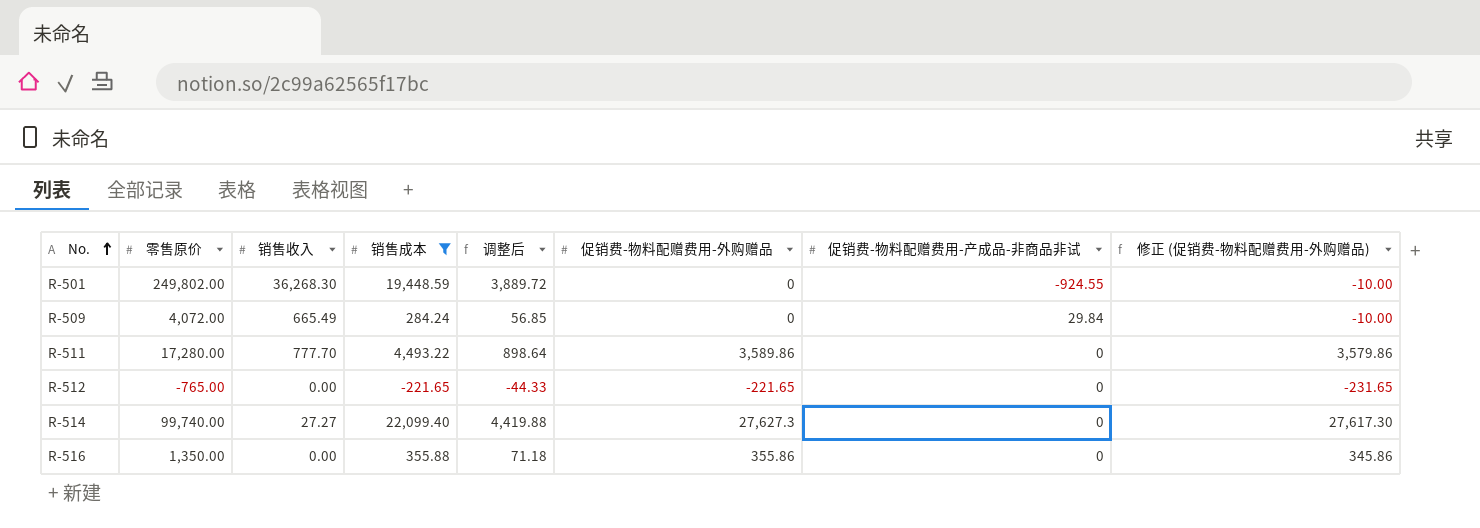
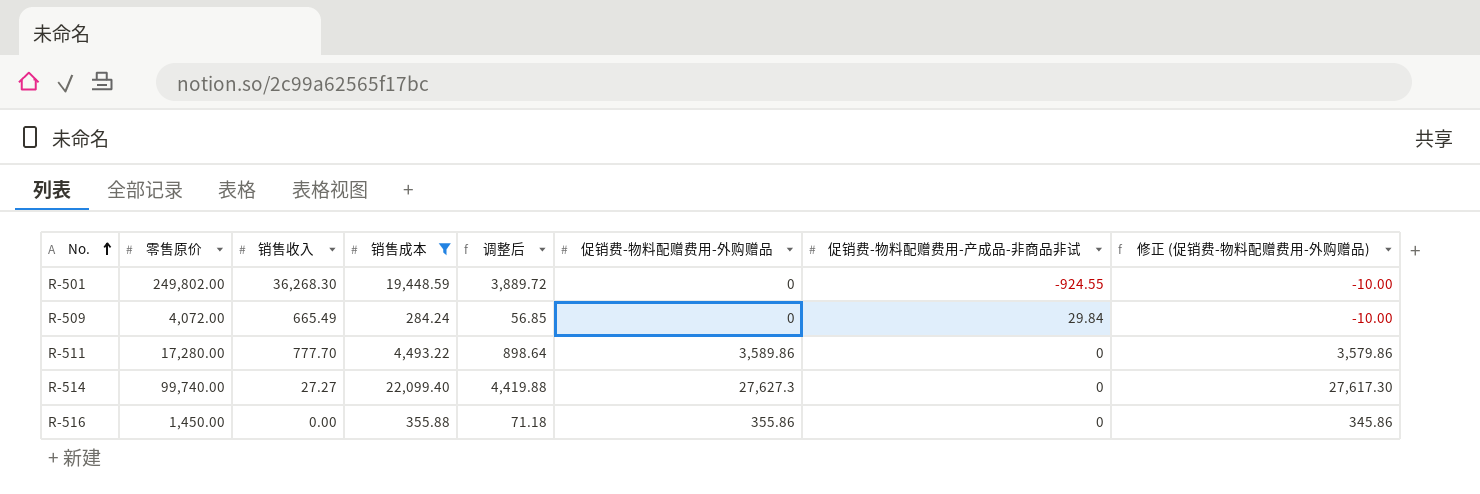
row R-512: -765.00 | 0.00 | -221.65 | -44.33 | -221.65 | 0 | -231.65 -> none
R-516 | 零售原价: 1,350.00 -> 1,450.00

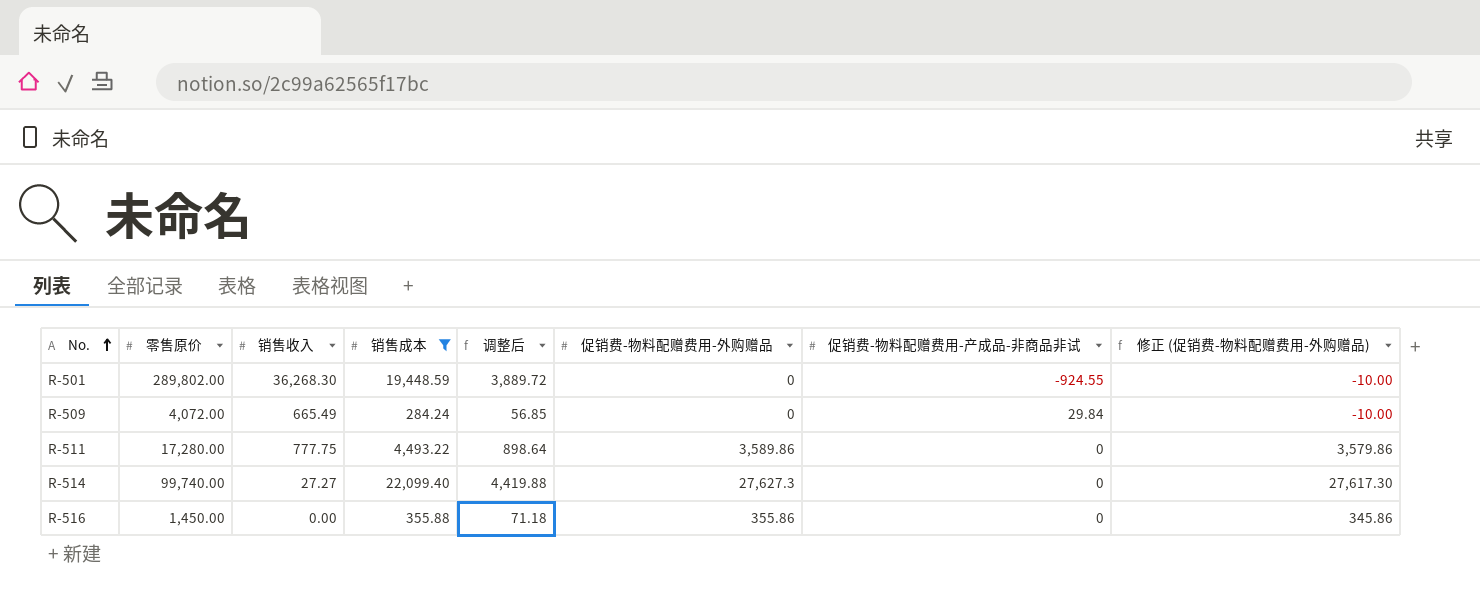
R-501 | 零售原价: 249,802.00 -> 289,802.00
R-511 | 销售收入: 777.70 -> 777.75

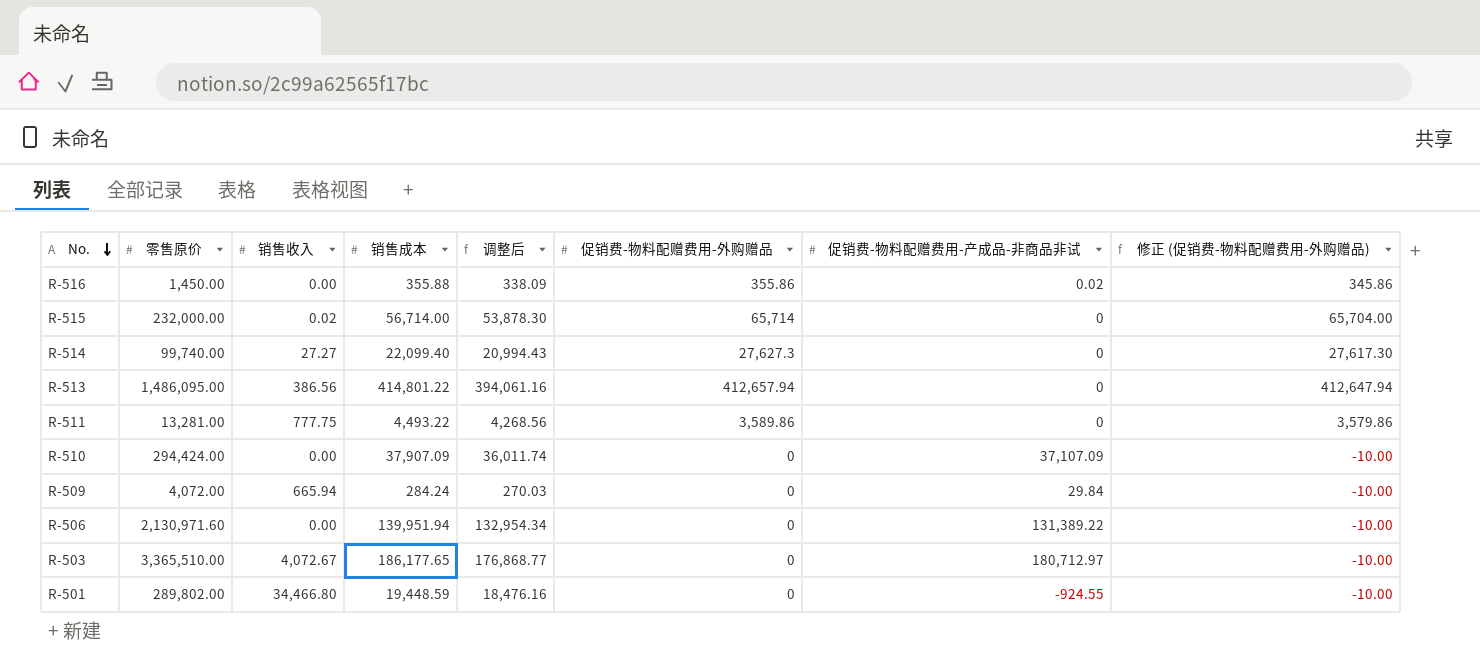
filter: 销售成本 <= 22,099.40 -> none
row order: No. ascending -> No. descending
column 调整后 | formula: [销售成本] * 0.2 -> [销售成本] * 0.95
R-516 | 促销费-物料配赠费用-产成品-非商品非试: 0 -> 0.02
R-511 | 零售原价: 17,280.00 -> 13,281.00
R-509 | 销售收入: 665.49 -> 665.94
R-501 | 销售收入: 36,268.30 -> 34,466.80

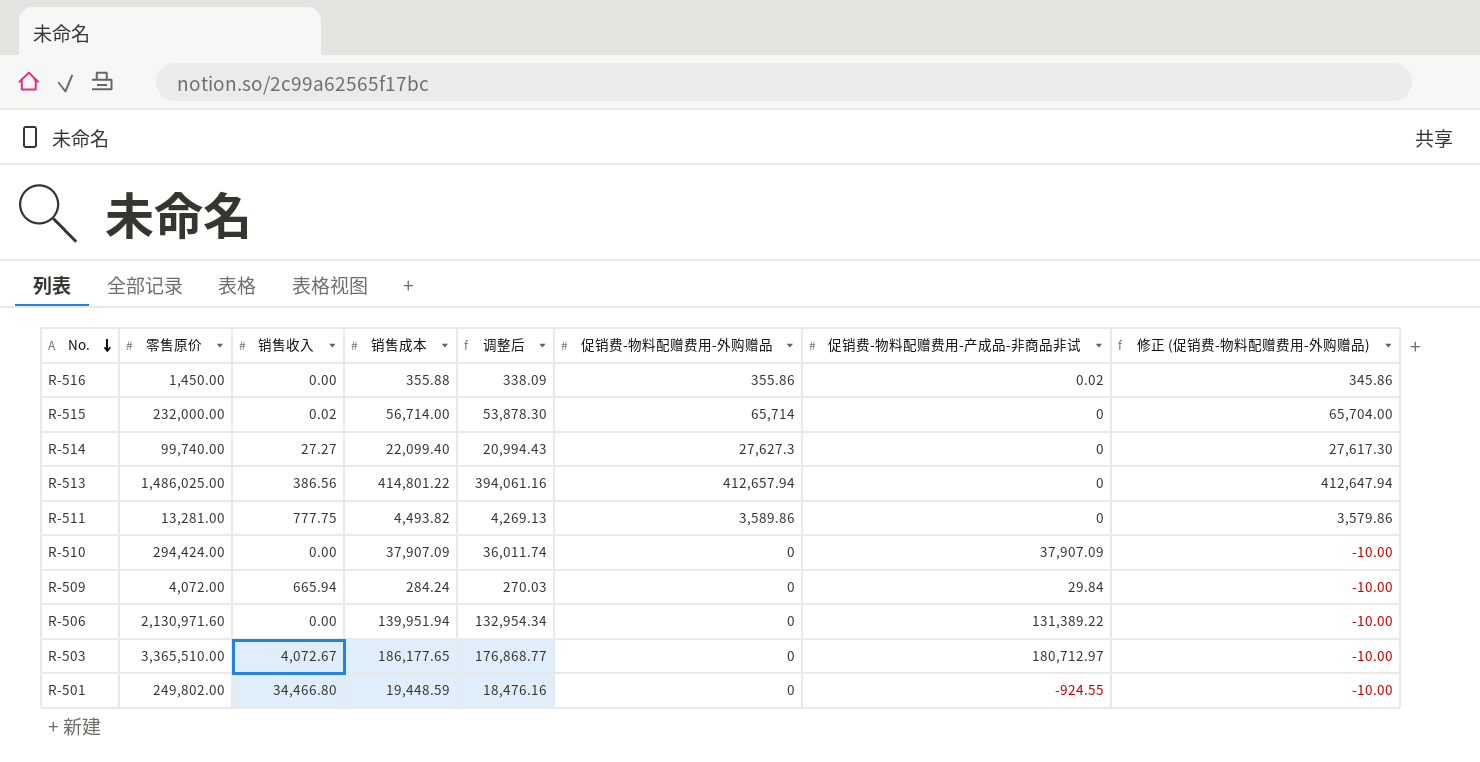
R-513 | 零售原价: 1,486,095.00 -> 1,486,025.00
R-511 | 销售成本: 4,493.22 -> 4,493.82
R-511 | 调整后: 4,268.56 -> 4,269.13
R-510 | 促销费-物料配赠费用-产成品-非商品非试: 37,107.09 -> 37,907.09
R-501 | 零售原价: 289,802.00 -> 249,802.00

